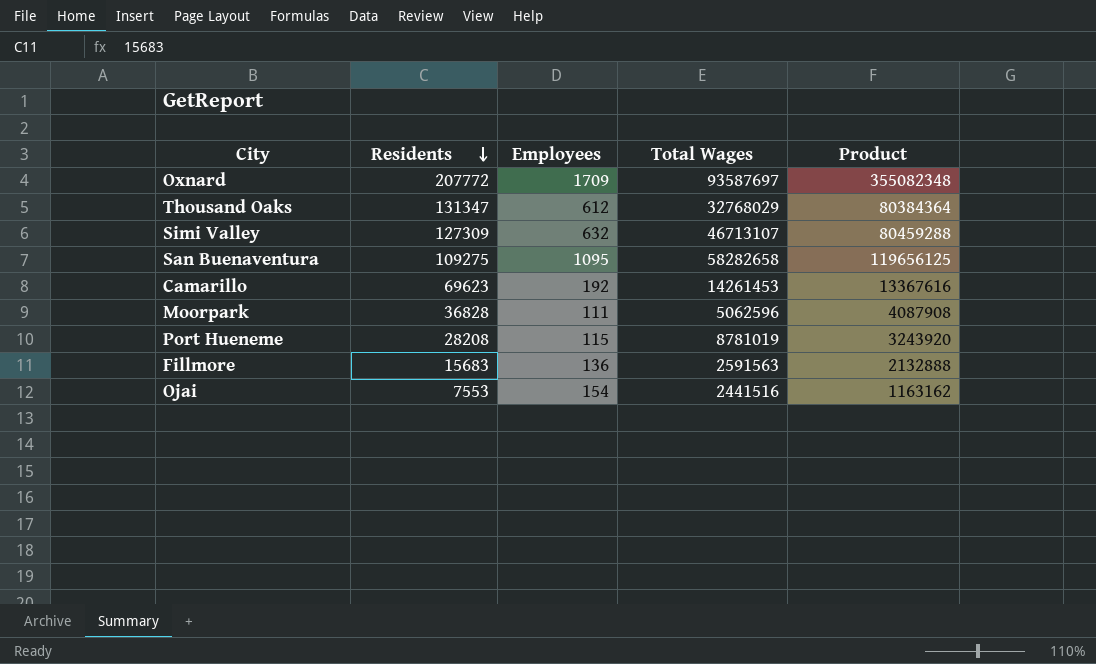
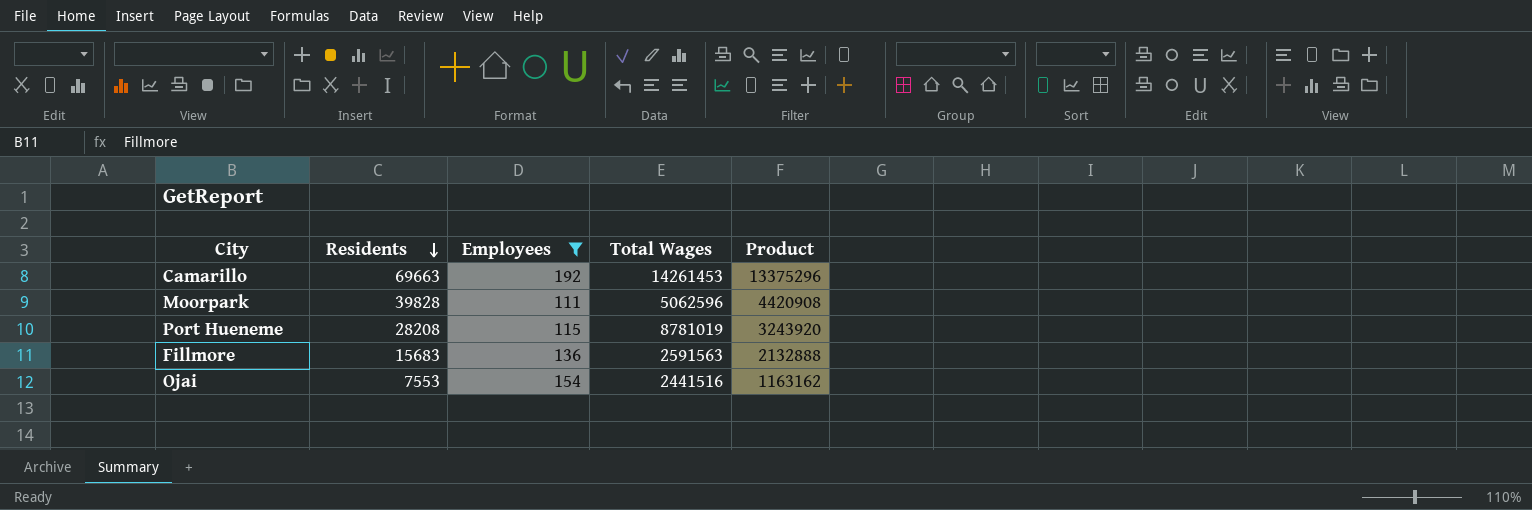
filter: none -> Employees <= 192
Camarillo | Residents: 69623 -> 69663
Camarillo | Product: 13367616 -> 13375296
Moorpark | Residents: 36828 -> 39828
Moorpark | Product: 4087908 -> 4420908

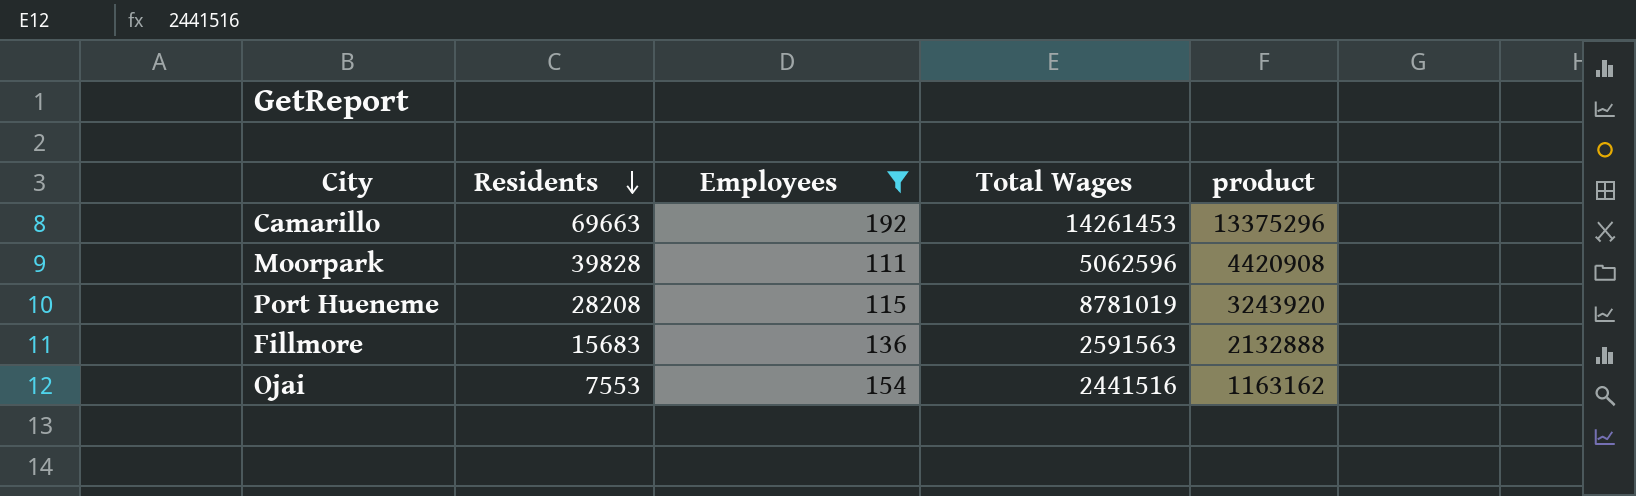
column name: Product -> product

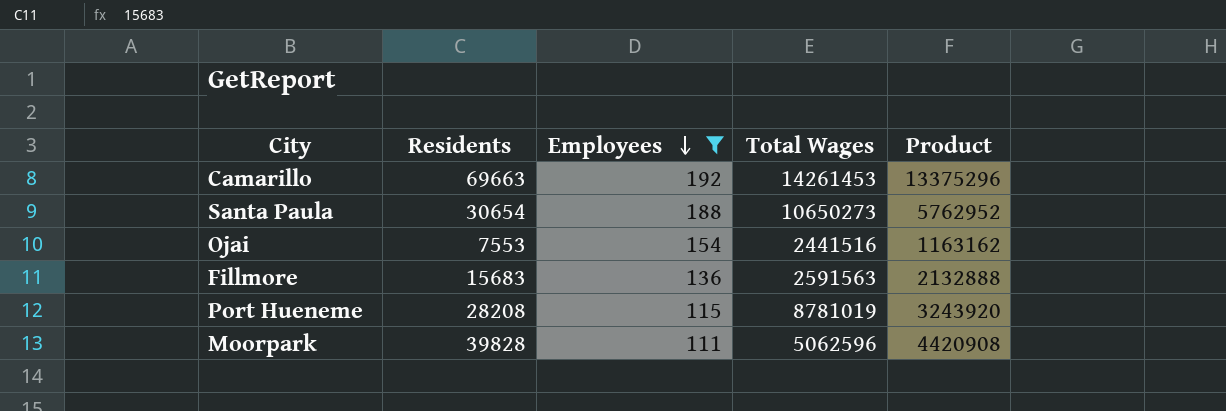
row order: Residents descending -> Employees descending
column name: product -> Product
row Santa Paula: none -> 30654 | 188 | 10650273 | 5762952

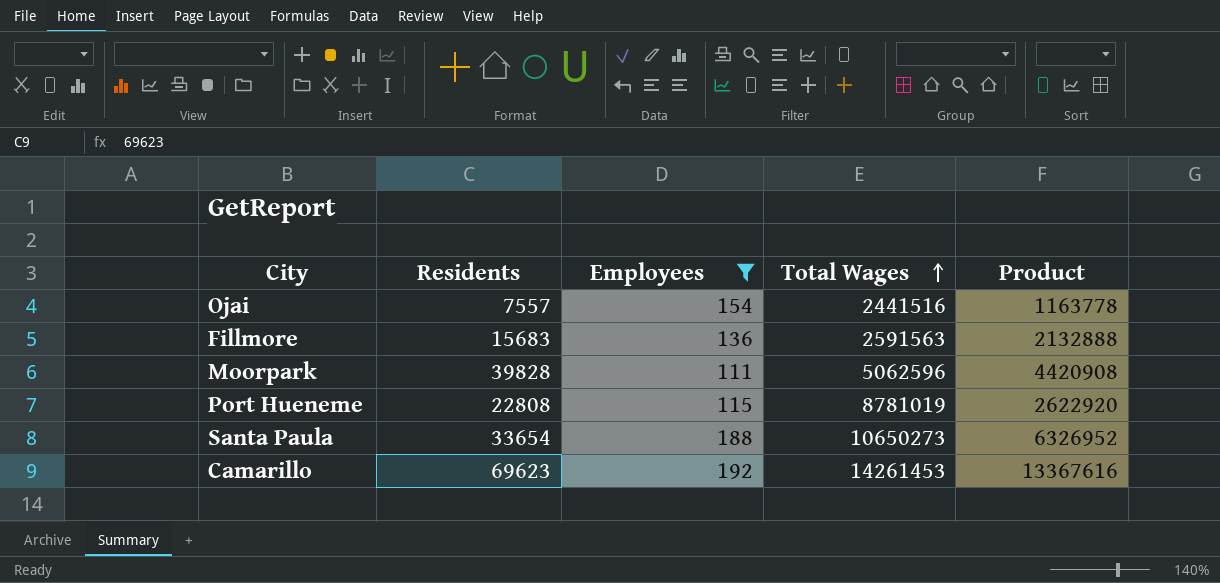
row order: Employees descending -> Total Wages ascending
Ojai | Residents: 7553 -> 7557
Ojai | Product: 1163162 -> 1163778
Port Hueneme | Residents: 28208 -> 22808
Port Hueneme | Product: 3243920 -> 2622920
Santa Paula | Residents: 30654 -> 33654
Santa Paula | Product: 5762952 -> 6326952
Camarillo | Residents: 69663 -> 69623
Camarillo | Product: 13375296 -> 13367616

